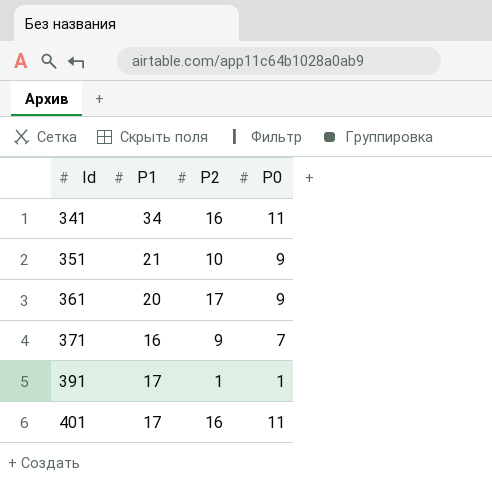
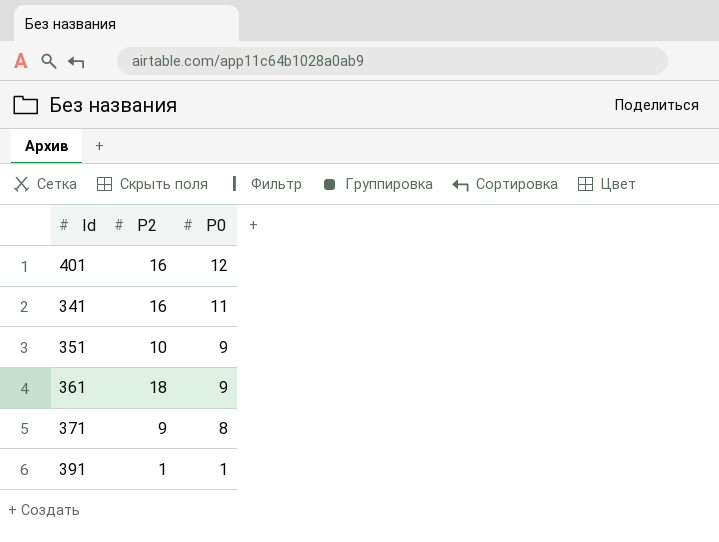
row order: Id ascending -> P0 descending
column P1 | position: 2 -> none
401 | P0: 11 -> 12
361 | P2: 17 -> 18
371 | P0: 7 -> 8

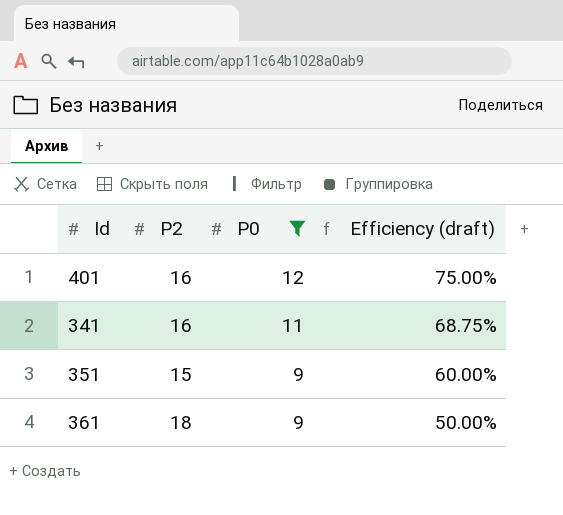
filter: none -> P0 >= 9
column Efficiency (draft) | formula: none -> [P0] / [P2]
351 | P2: 10 -> 15

